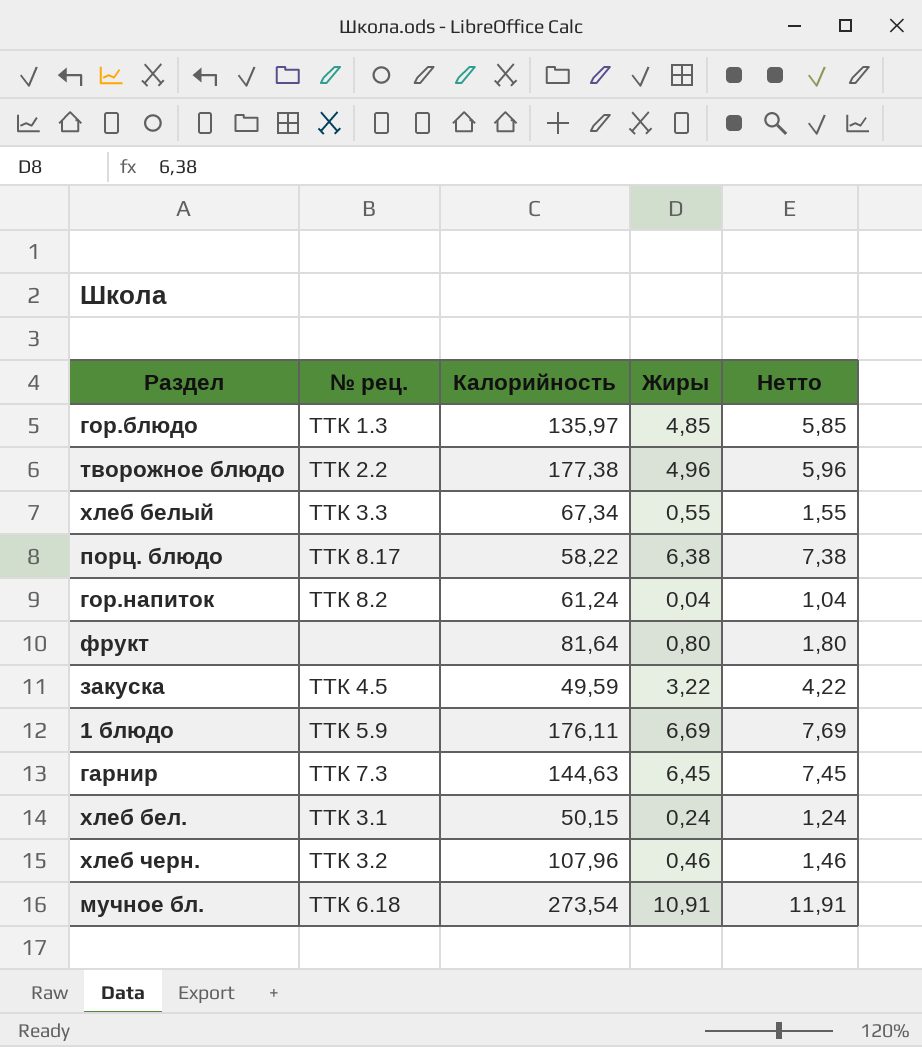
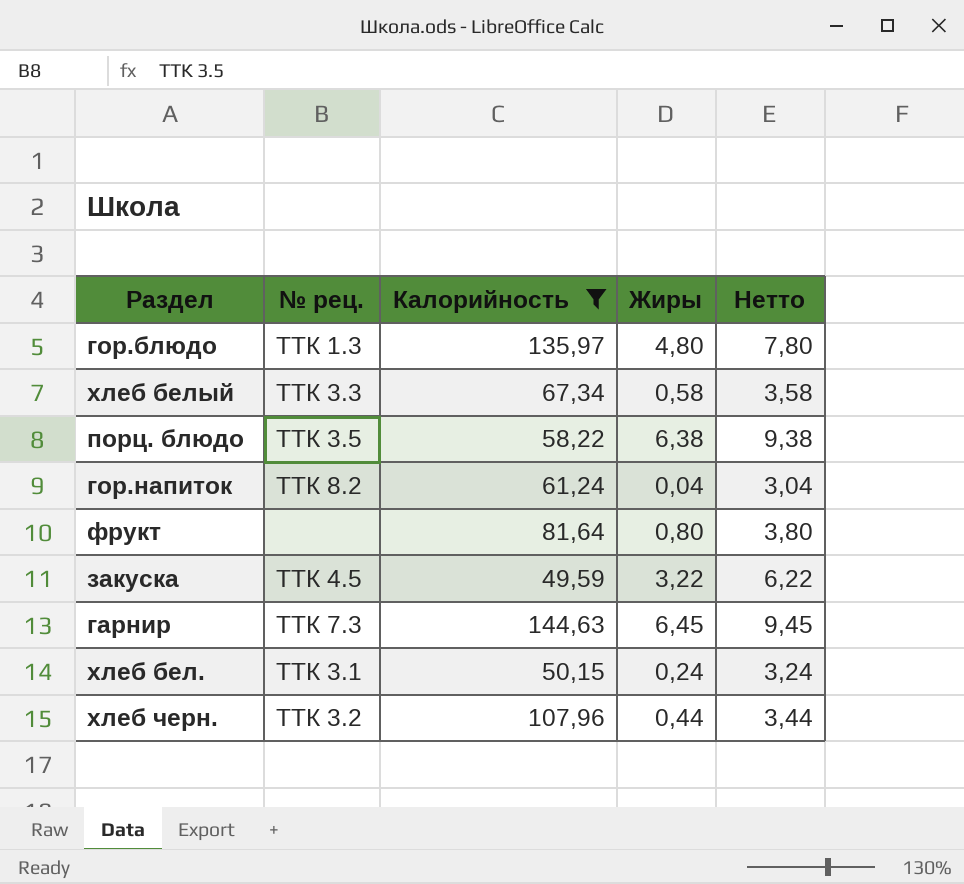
filter: none -> Калорийность <= 144,63
column Нетто | formula: [Жиры] + 1 -> [Жиры] + 3
гор.блюдо | Жиры: 4,85 -> 4,80
хлеб белый | Жиры: 0,55 -> 0,58
порц. блюдо | № рец.: ТТК 8.17 -> ТТК 3.5
хлеб черн. | Жиры: 0,46 -> 0,44

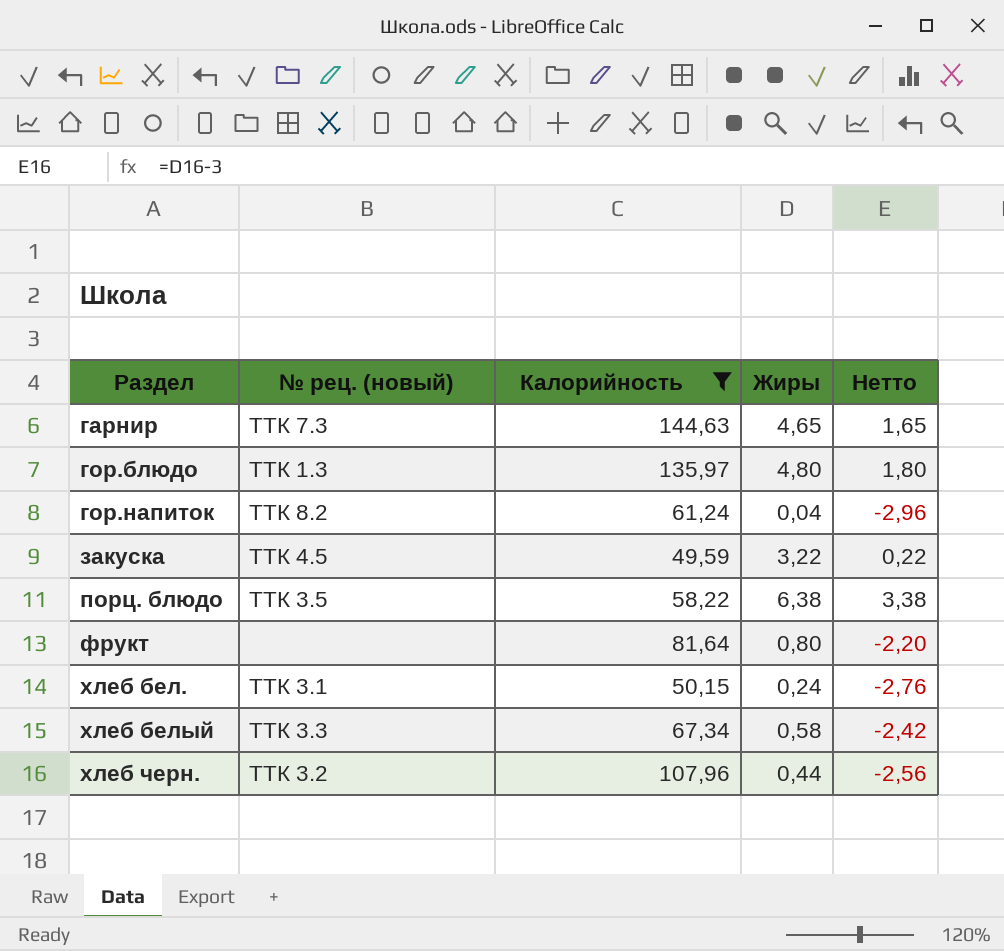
row order: none -> Раздел ascending
column name: № рец. -> № рец. (новый)
column Нетто | formula: [Жиры] + 3 -> [Жиры] - 3
гарнир | Жиры: 6,45 -> 4,65

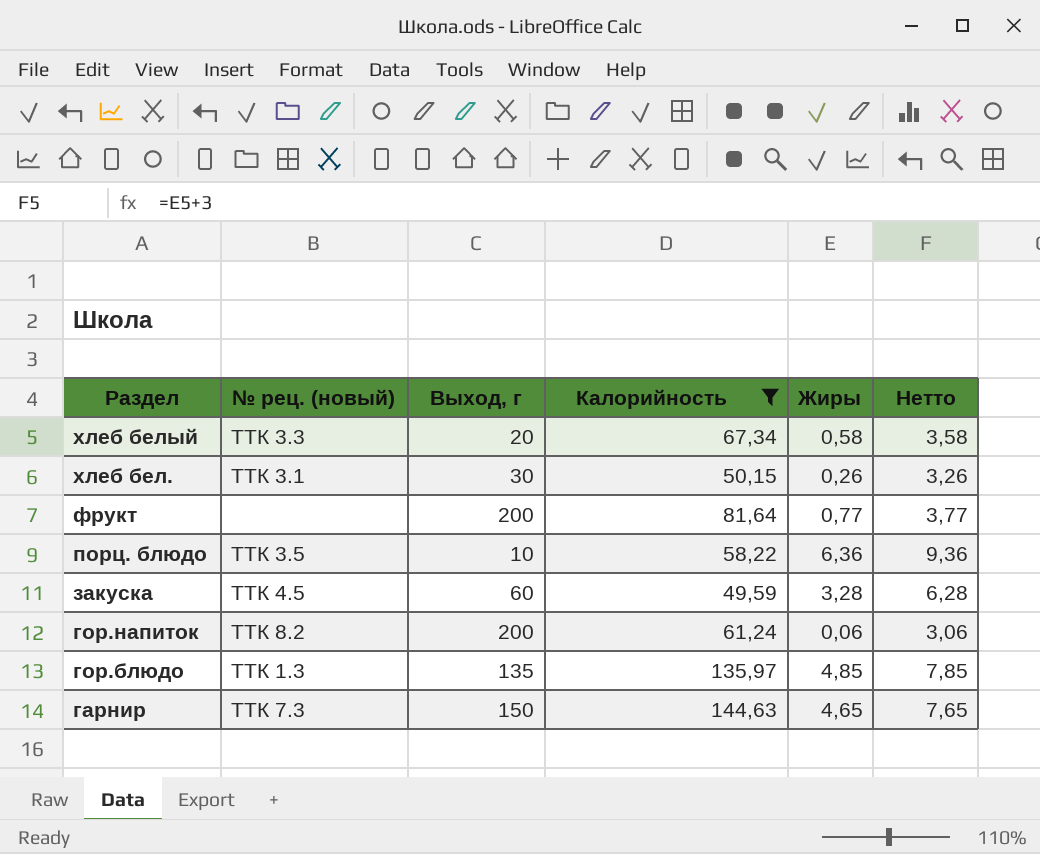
row order: Раздел ascending -> Раздел descending
column Выход, г | position: none -> 3
column Нетто | formula: [Жиры] - 3 -> [Жиры] + 3
row хлеб черн.: ТТК 3.2 | 107,96 | 0,44 | -2,56 -> none
хлеб бел. | Жиры: 0,24 -> 0,26
фрукт | Жиры: 0,80 -> 0,77
порц. блюдо | Жиры: 6,38 -> 6,36
закуска | Жиры: 3,22 -> 3,28
гор.напиток | Жиры: 0,04 -> 0,06
гор.блюдо | Жиры: 4,80 -> 4,85

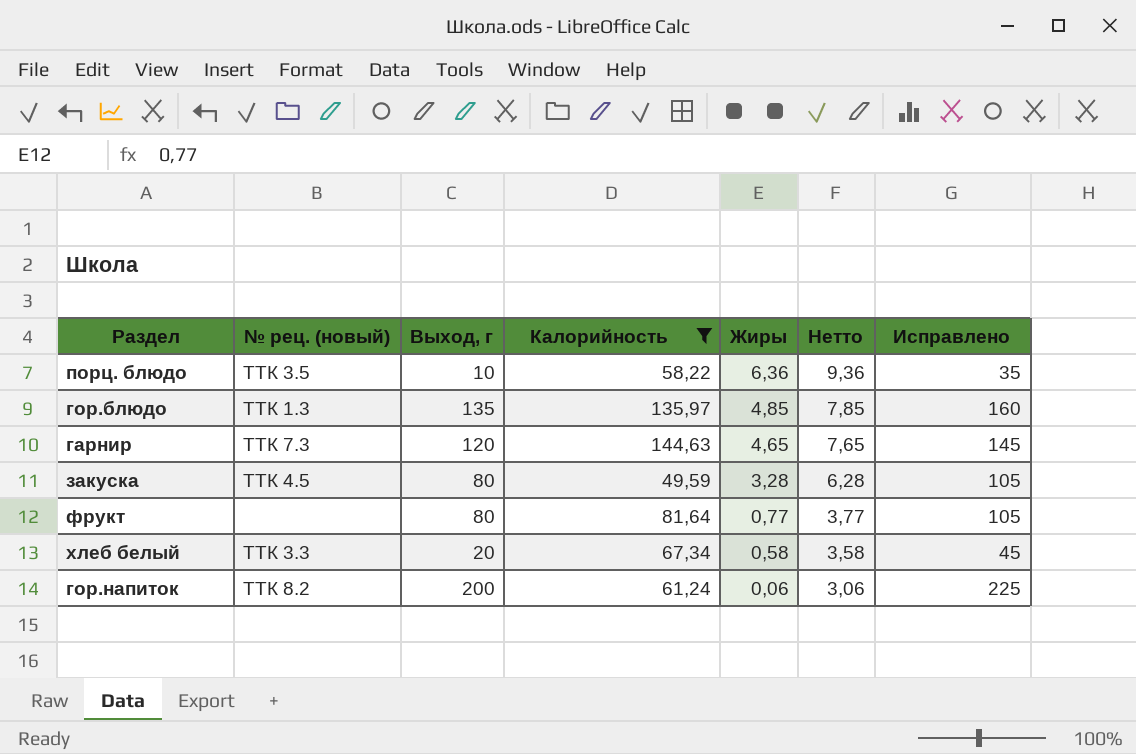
row order: Раздел descending -> Жиры descending
column Исправлено | formula: none -> [Выход, г] + 25
row хлеб бел.: ТТК 3.1 | 30 | 50,15 | 0,26 | 3,26 -> none
гарнир | Выход, г: 150 -> 120
закуска | Выход, г: 60 -> 80
фрукт | Выход, г: 200 -> 80

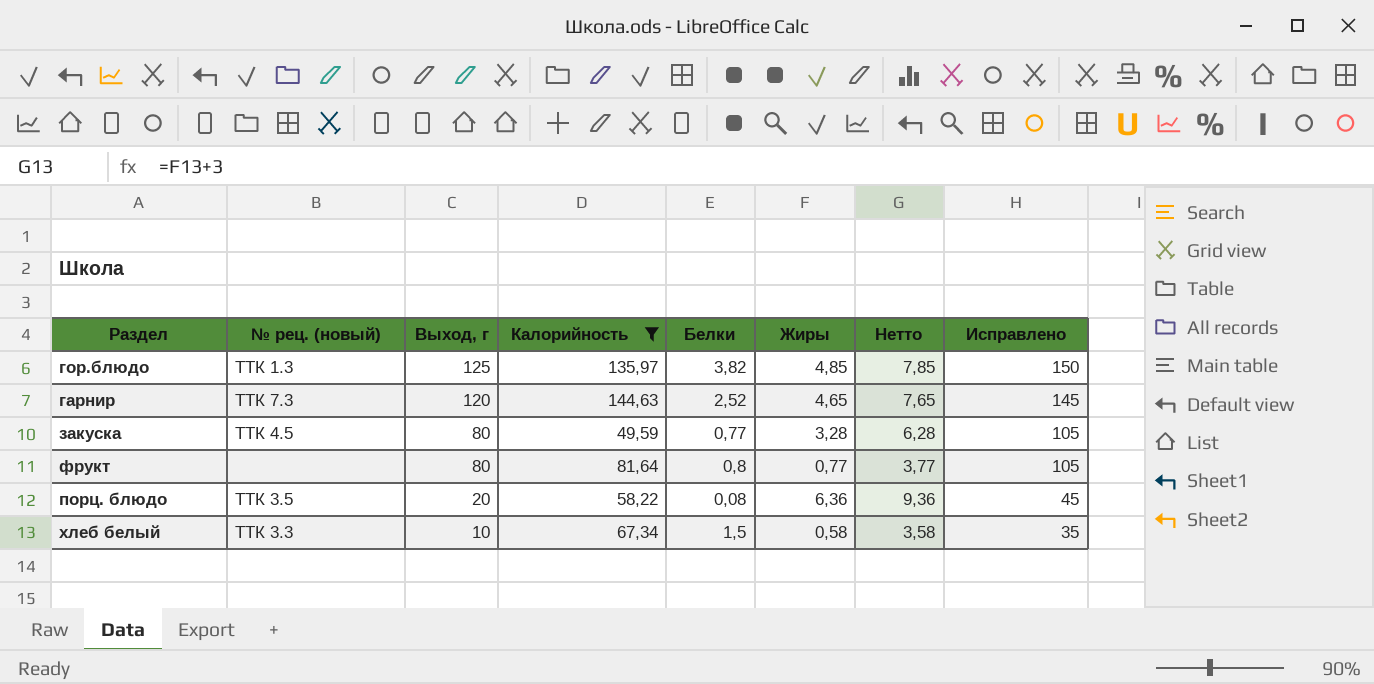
row order: Жиры descending -> Выход, г descending
column Белки | position: none -> 5
row гор.напиток: ТТК 8.2 | 200 | 61,24 | 0,06 | 3,06 | 225 -> none
гор.блюдо | Выход, г: 135 -> 125
гор.блюдо | Исправлено: 160 -> 150
порц. блюдо | Выход, г: 10 -> 20
порц. блюдо | Исправлено: 35 -> 45
хлеб белый | Выход, г: 20 -> 10
хлеб белый | Исправлено: 45 -> 35

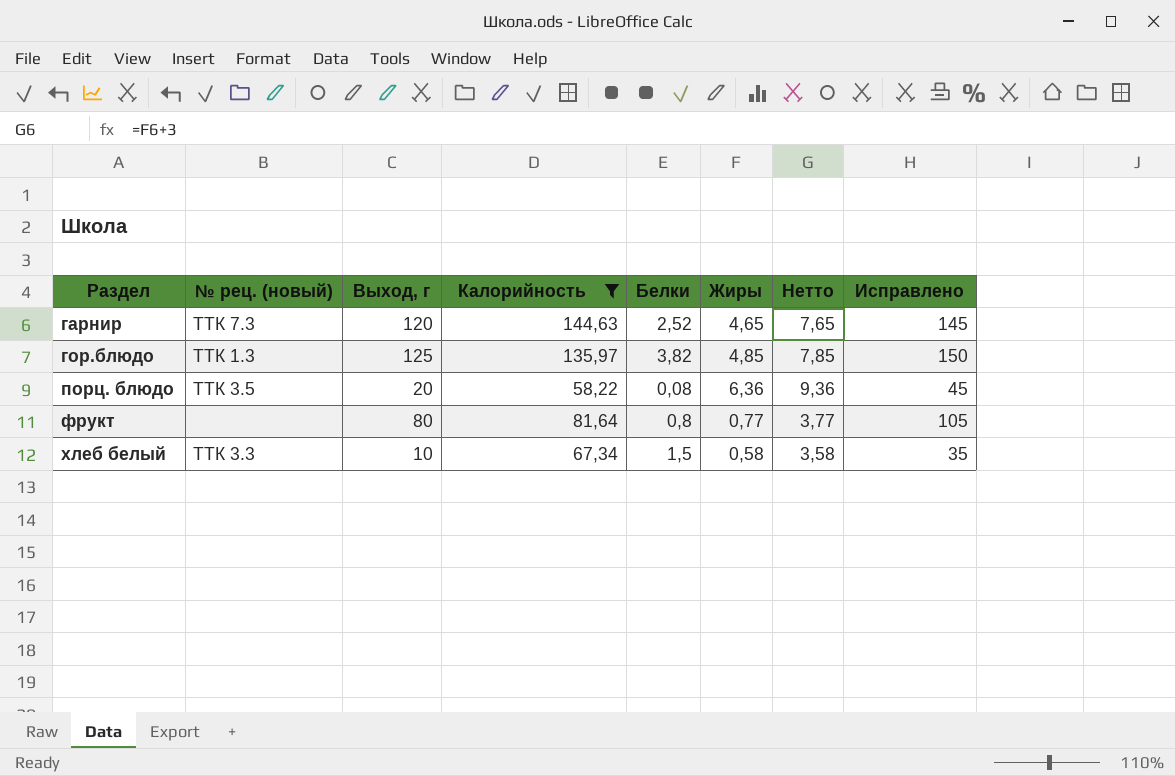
row order: Выход, г descending -> Раздел ascending
row закуска: ТТК 4.5 | 80 | 49,59 | 0,77 | 3,28 | 6,28 | 105 -> none

